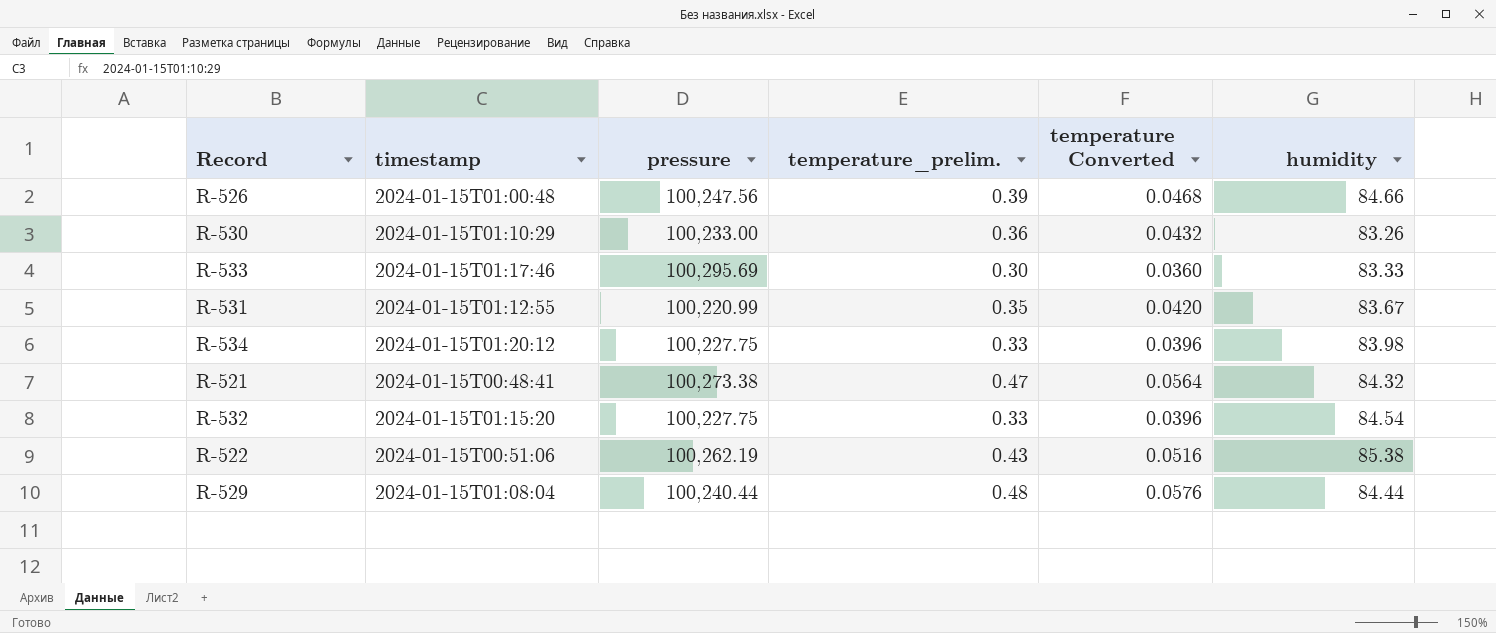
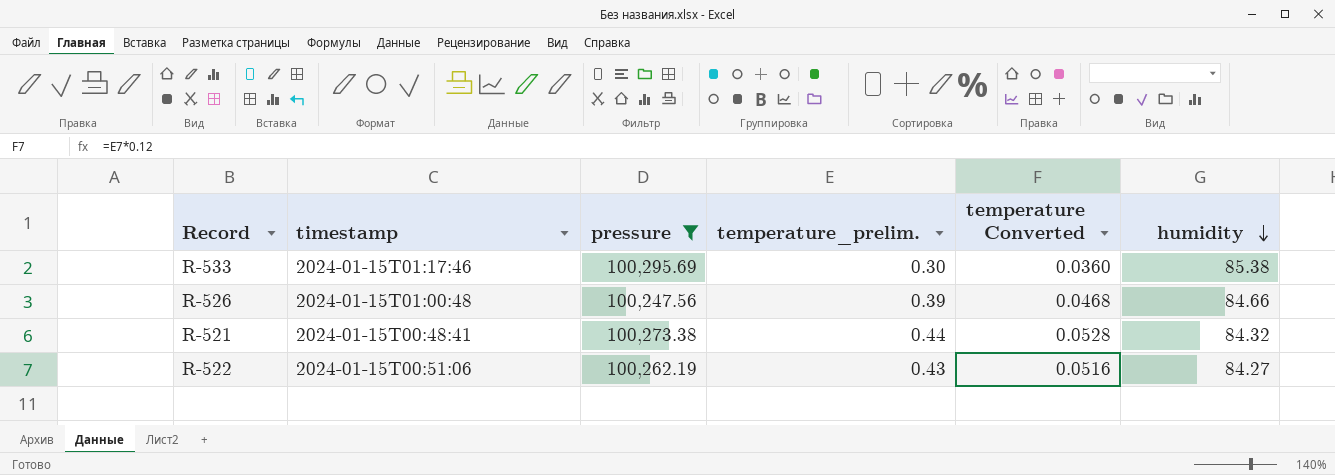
filter: none -> pressure >= 100,247.56
row order: none -> humidity descending
R-533 | humidity: 83.33 -> 85.38
R-521 | temperature_prelim.: 0.47 -> 0.44
R-521 | temperature Converted: 0.0564 -> 0.0528
R-522 | humidity: 85.38 -> 84.27

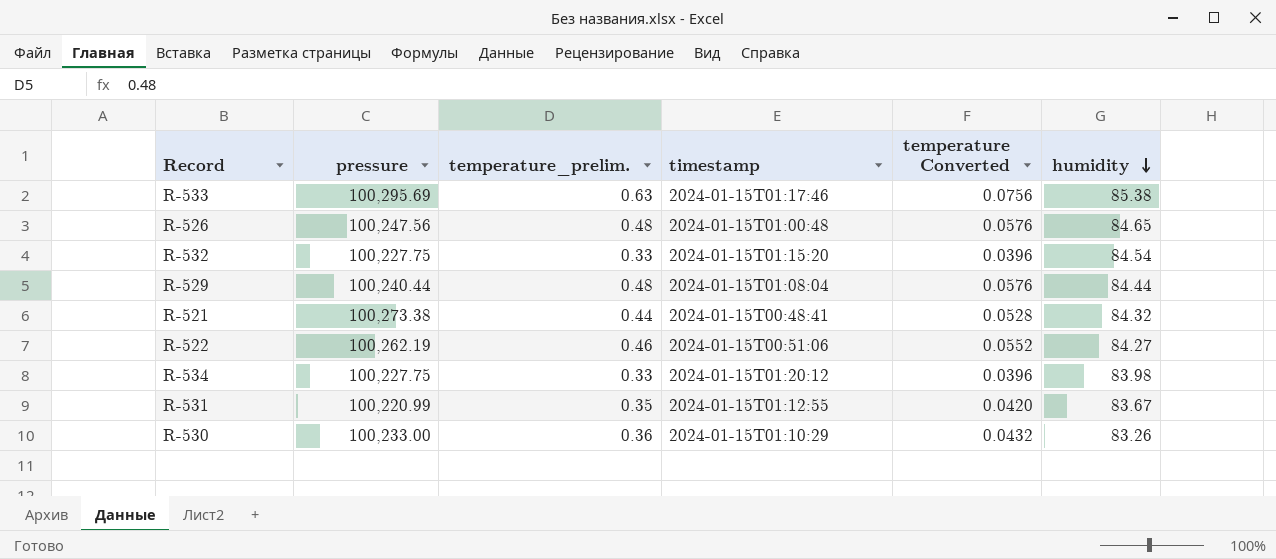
filter: pressure >= 100,247.56 -> none
column timestamp | position: 2 -> 4
R-533 | temperature_prelim.: 0.30 -> 0.63
R-533 | temperature Converted: 0.0360 -> 0.0756
R-526 | temperature_prelim.: 0.39 -> 0.48
R-526 | temperature Converted: 0.0468 -> 0.0576
R-526 | humidity: 84.66 -> 84.65
R-522 | temperature_prelim.: 0.43 -> 0.46
R-522 | temperature Converted: 0.0516 -> 0.0552

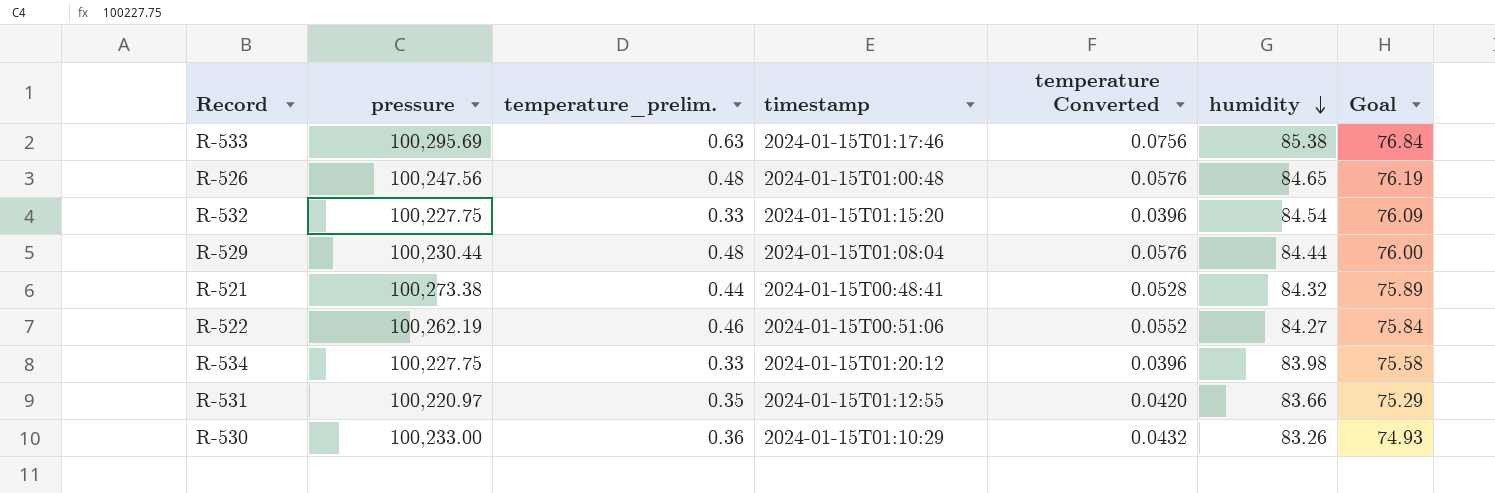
column Goal | formula: none -> [humidity] * 0.9
R-529 | pressure: 100,240.44 -> 100,230.44
R-531 | pressure: 100,220.99 -> 100,220.97
R-531 | humidity: 83.67 -> 83.66

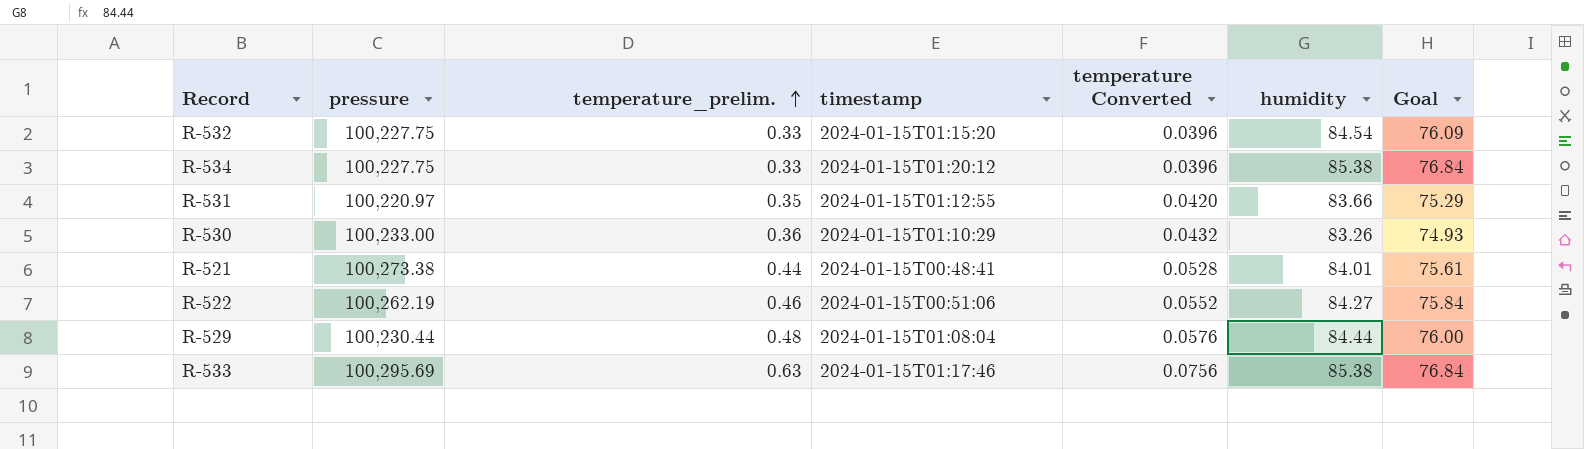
row order: humidity descending -> temperature_prelim. ascending
row R-526: 100,247.56 | 0.48 | 2024-01-15T01:00:48 | 0.0576 | 84.65 | 76.19 -> none
R-534 | humidity: 83.98 -> 85.38
R-534 | Goal: 75.58 -> 76.84
R-521 | humidity: 84.32 -> 84.01
R-521 | Goal: 75.89 -> 75.61

